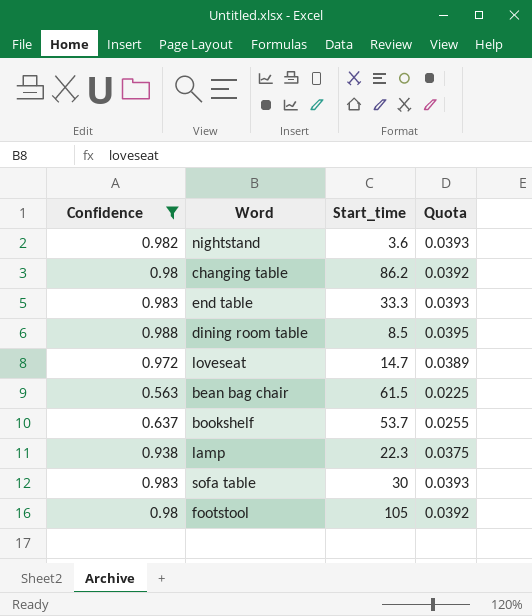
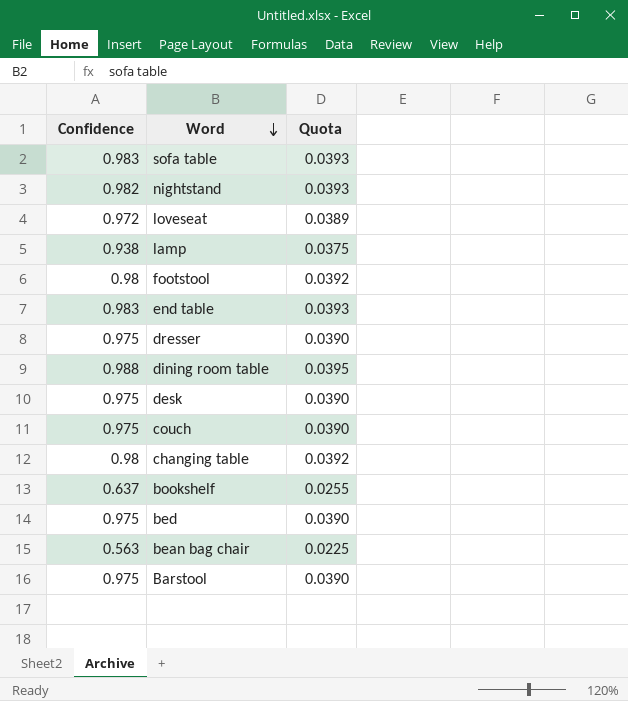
filter: Confidence != 0.975 -> none
row order: none -> Word descending
column Start_time | position: 3 -> none

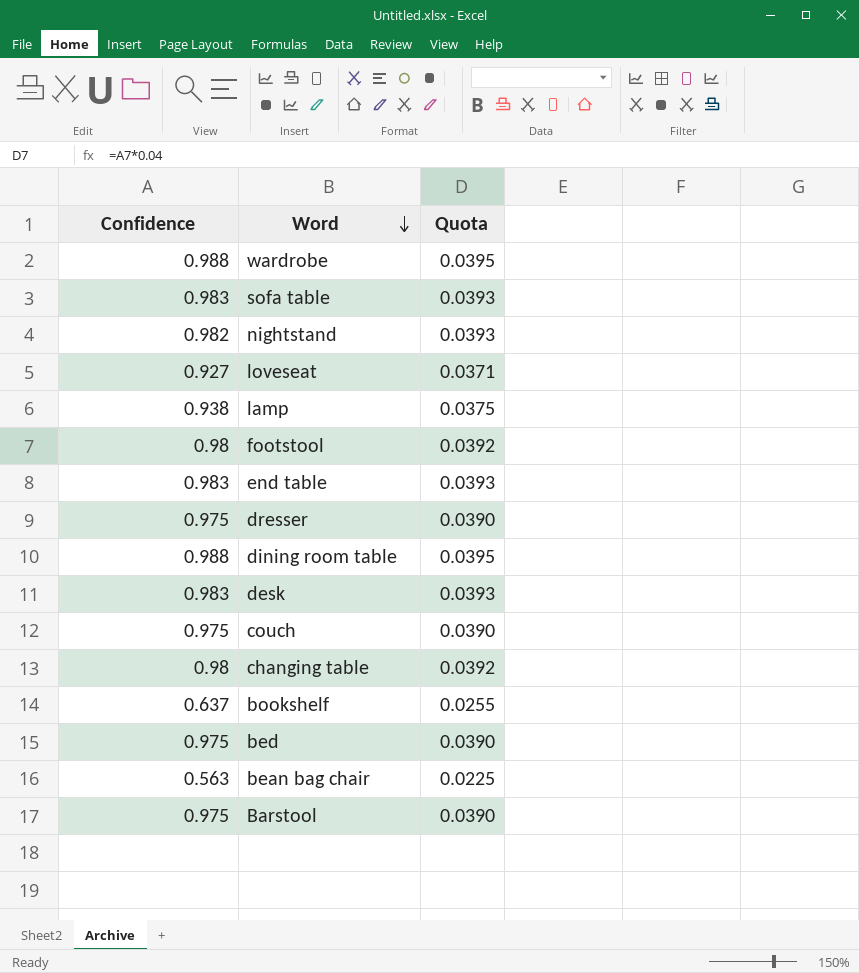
row wardrobe: none -> 0.988 | 0.0395
loveseat | Confidence: 0.972 -> 0.927
loveseat | Quota: 0.0389 -> 0.0371
desk | Confidence: 0.975 -> 0.983
desk | Quota: 0.0390 -> 0.0393

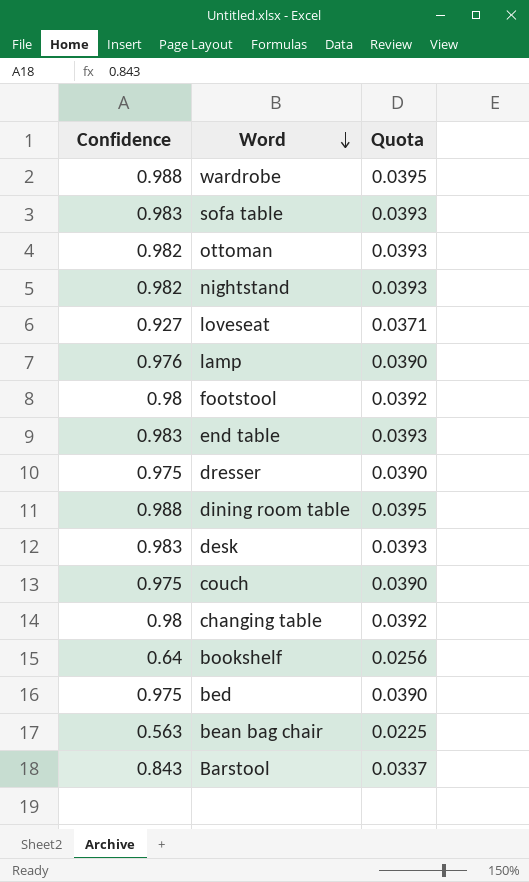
row ottoman: none -> 0.982 | 0.0393
lamp | Confidence: 0.938 -> 0.976
lamp | Quota: 0.0375 -> 0.0390
bookshelf | Confidence: 0.637 -> 0.64
bookshelf | Quota: 0.0255 -> 0.0256
Barstool | Confidence: 0.975 -> 0.843
Barstool | Quota: 0.0390 -> 0.0337

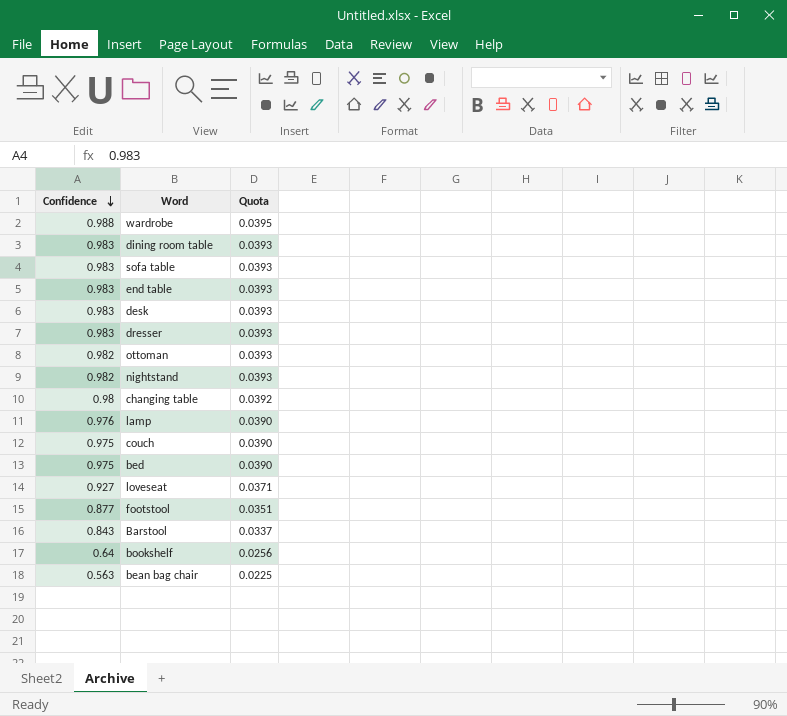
row order: Word descending -> Confidence descending
dining room table | Confidence: 0.988 -> 0.983
dining room table | Quota: 0.0395 -> 0.0393
dresser | Confidence: 0.975 -> 0.983
dresser | Quota: 0.0390 -> 0.0393
footstool | Confidence: 0.98 -> 0.877
footstool | Quota: 0.0392 -> 0.0351

